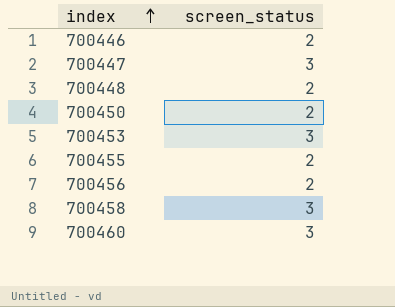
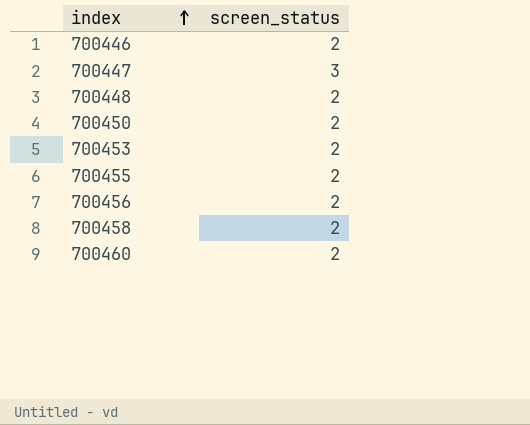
700453 | screen_status: 3 -> 2
700458 | screen_status: 3 -> 2
700460 | screen_status: 3 -> 2

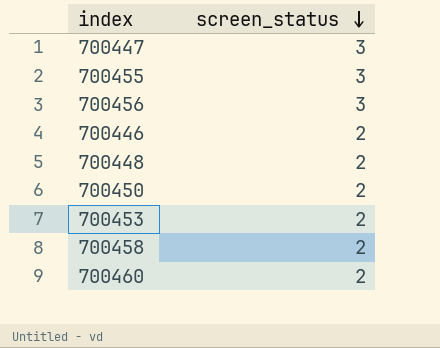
row order: index ascending -> screen_status descending
700455 | screen_status: 2 -> 3
700456 | screen_status: 2 -> 3

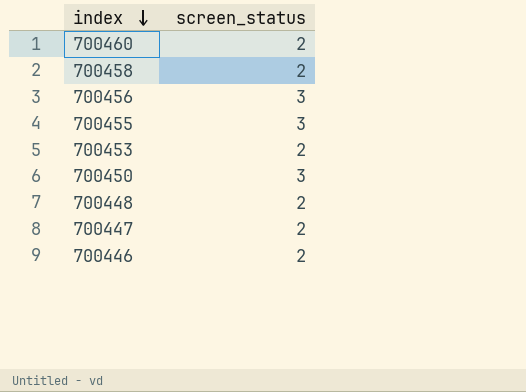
row order: screen_status descending -> index descending
700450 | screen_status: 2 -> 3
700447 | screen_status: 3 -> 2

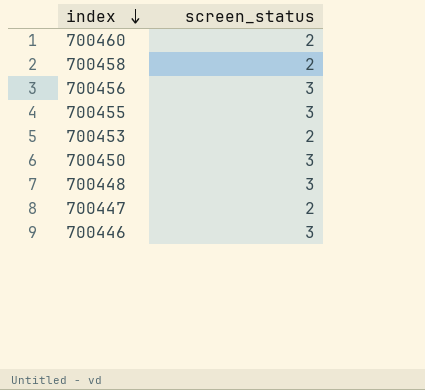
700448 | screen_status: 2 -> 3
700446 | screen_status: 2 -> 3

